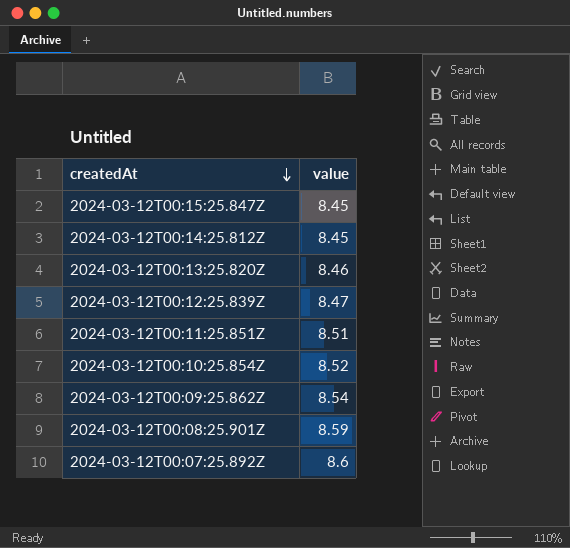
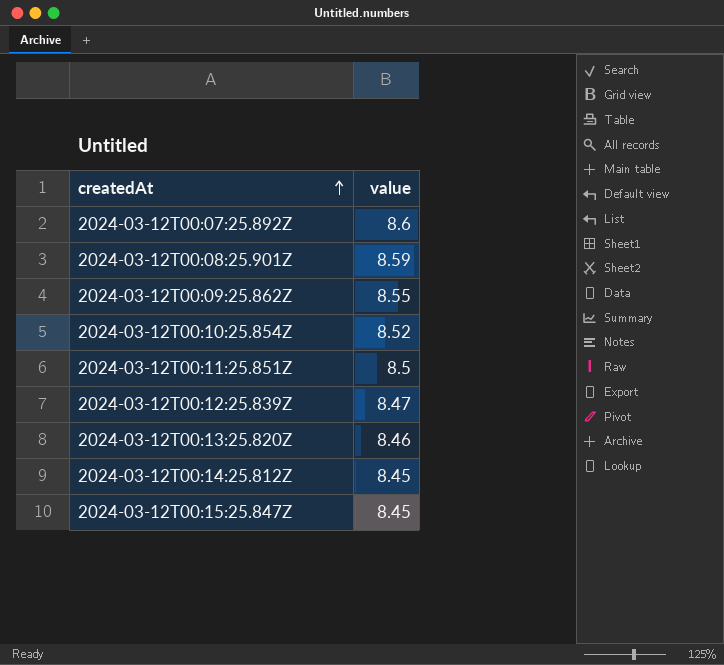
row order: createdAt descending -> createdAt ascending
2024-03-12T00:09:25.862Z | value: 8.54 -> 8.55
2024-03-12T00:11:25.851Z | value: 8.51 -> 8.5

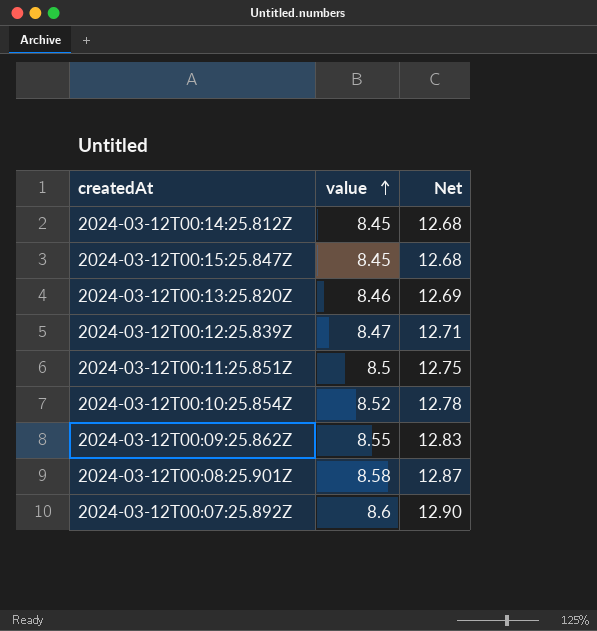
row order: createdAt ascending -> value ascending
column Net | formula: none -> [value] * 1.5
2024-03-12T00:08:25.901Z | value: 8.59 -> 8.58

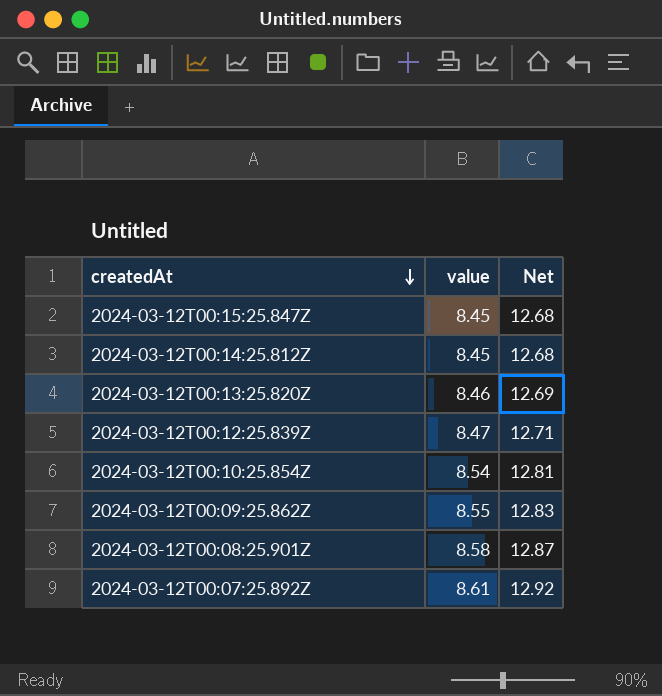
row order: value ascending -> createdAt descending
row 2024-03-12T00:11:25.851Z: 8.5 | 12.75 -> none
2024-03-12T00:10:25.854Z | value: 8.52 -> 8.54
2024-03-12T00:10:25.854Z | Net: 12.78 -> 12.81
2024-03-12T00:07:25.892Z | value: 8.6 -> 8.61
2024-03-12T00:07:25.892Z | Net: 12.90 -> 12.92

